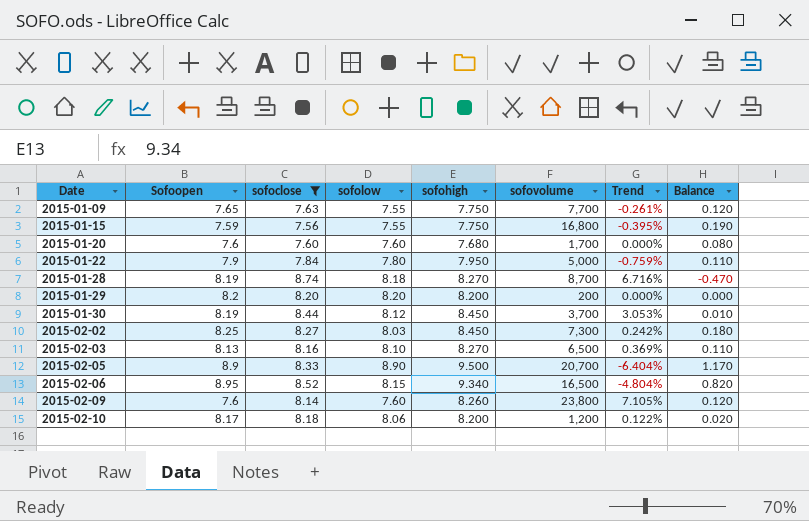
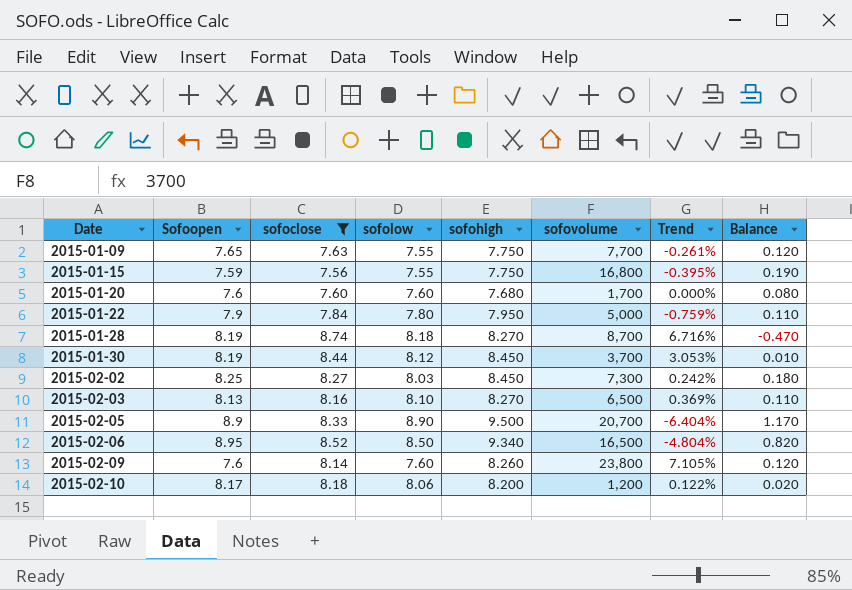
row 2015-01-29: 8.2 | 8.20 | 8.20 | 8.200 | 200 | 0.000% | 0.000 -> none
2015-02-06 | sofolow: 8.15 -> 8.50

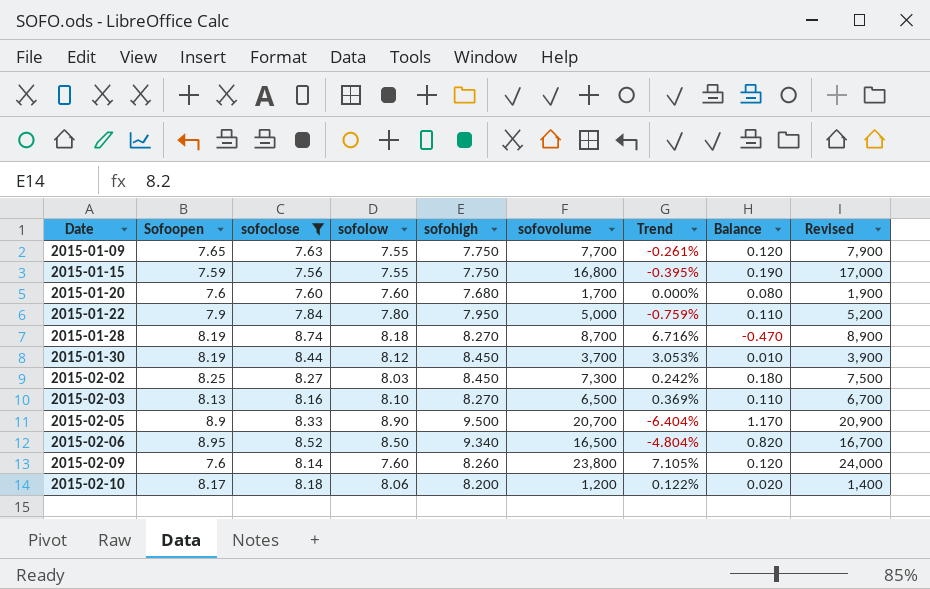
column Revised | formula: none -> [sofovolume] + 200

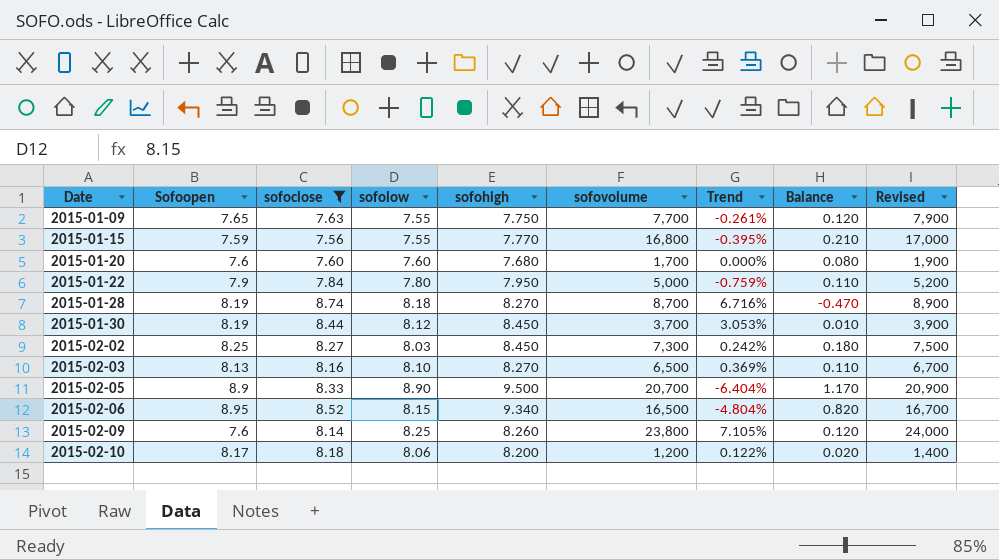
2015-01-15 | sofohigh: 7.750 -> 7.770
2015-01-15 | Balance: 0.190 -> 0.210
2015-02-06 | sofolow: 8.50 -> 8.15
2015-02-09 | sofolow: 7.60 -> 8.25

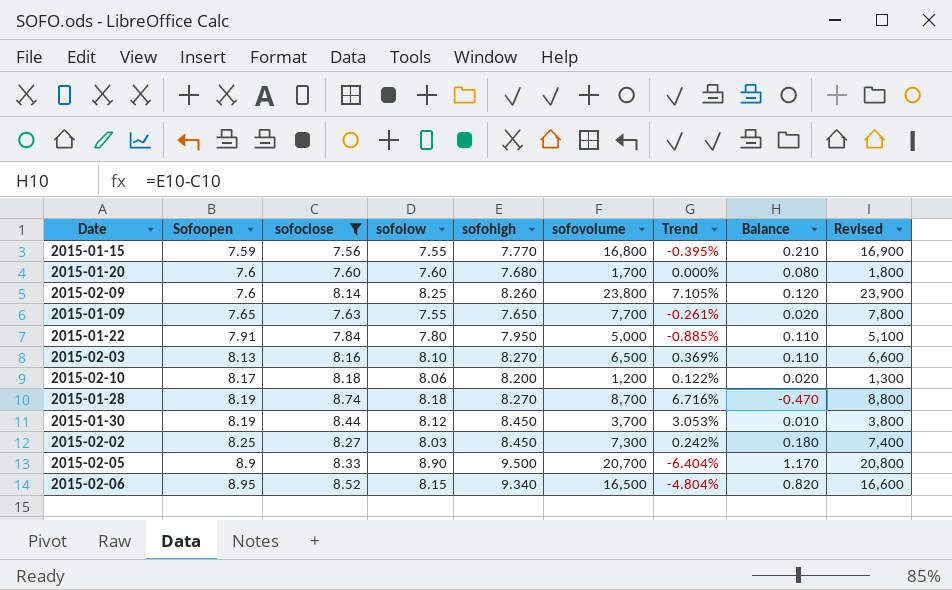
row order: Date ascending -> Sofoopen ascending
column Revised | formula: [sofovolume] + 200 -> [sofovolume] + 100
2015-01-09 | sofohigh: 7.750 -> 7.650
2015-01-09 | Balance: 0.120 -> 0.020
2015-01-22 | Sofoopen: 7.9 -> 7.91
2015-01-22 | Trend: -0.759% -> -0.885%

